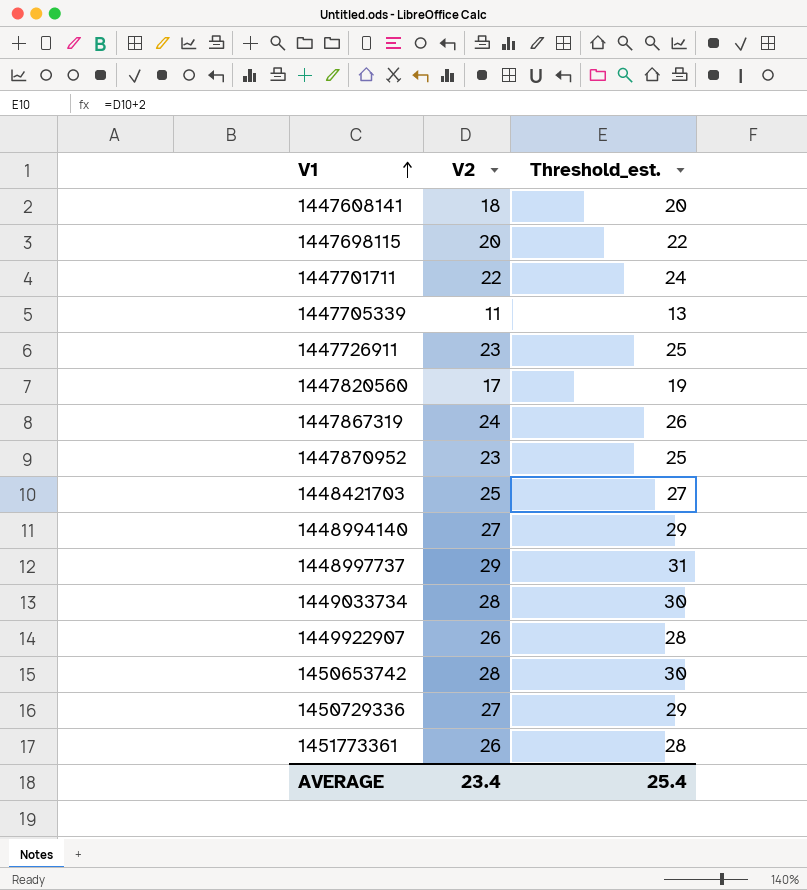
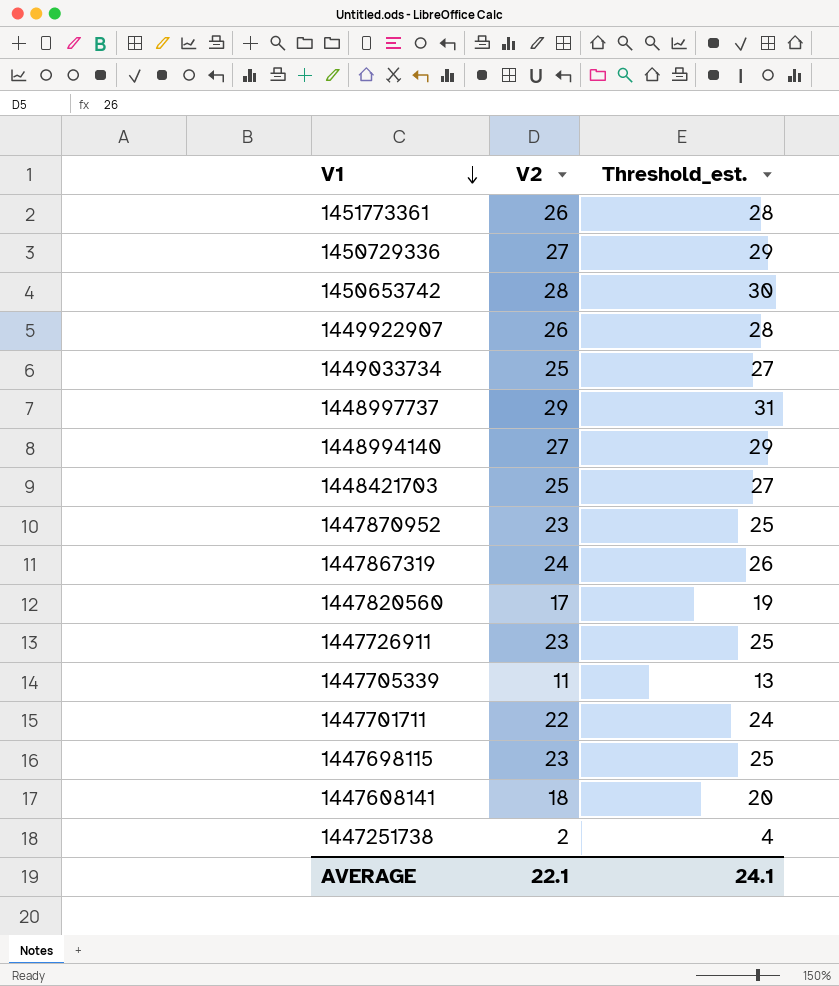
row order: V1 ascending -> V1 descending
1449033734 | V2: 28 -> 25
1449033734 | Threshold_est.: 30 -> 27
1447698115 | V2: 20 -> 23
1447698115 | Threshold_est.: 22 -> 25
row 1447251738: none -> 2 | 4
AVERAGE | V2: 23.4 -> 22.1
AVERAGE | Threshold_est.: 25.4 -> 24.1

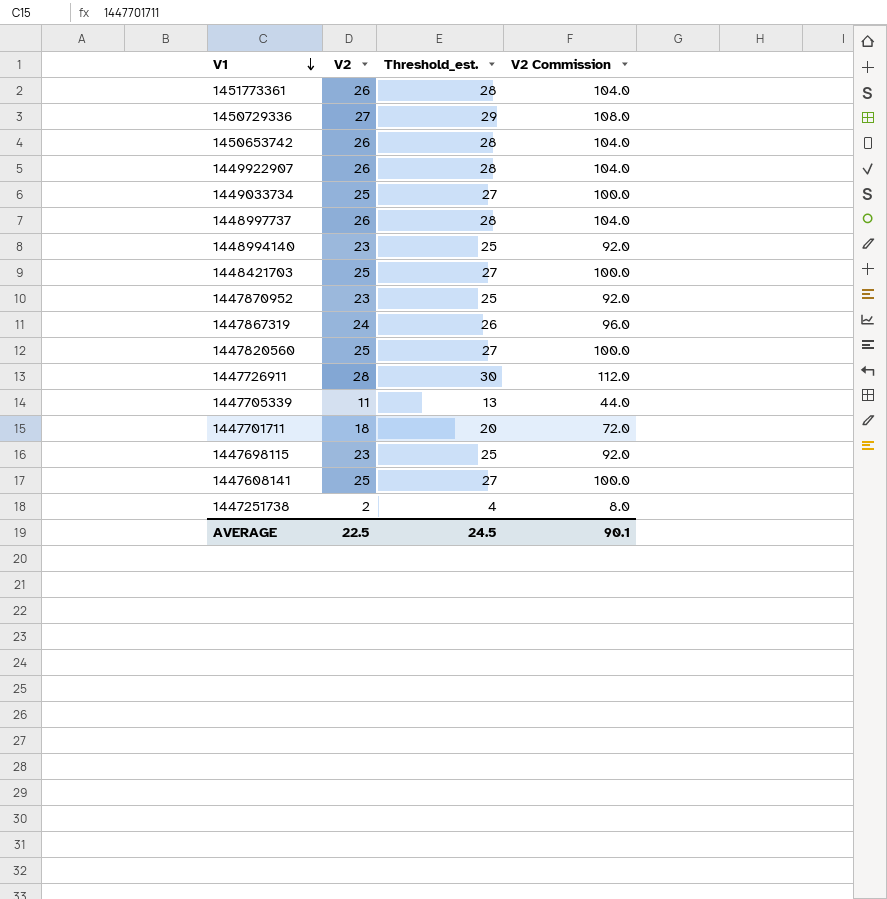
column V2 Commission | formula: none -> [V2] * 4
1450653742 | V2: 28 -> 26
1450653742 | Threshold_est.: 30 -> 28
1448997737 | V2: 29 -> 26
1448997737 | Threshold_est.: 31 -> 28
1448994140 | V2: 27 -> 23
1448994140 | Threshold_est.: 29 -> 25
1447820560 | V2: 17 -> 25
1447820560 | Threshold_est.: 19 -> 27
1447726911 | V2: 23 -> 28
1447726911 | Threshold_est.: 25 -> 30
1447701711 | V2: 22 -> 18
1447701711 | Threshold_est.: 24 -> 20
1447608141 | V2: 18 -> 25
1447608141 | Threshold_est.: 20 -> 27
AVERAGE | V2: 22.1 -> 22.5
AVERAGE | Threshold_est.: 24.1 -> 24.5

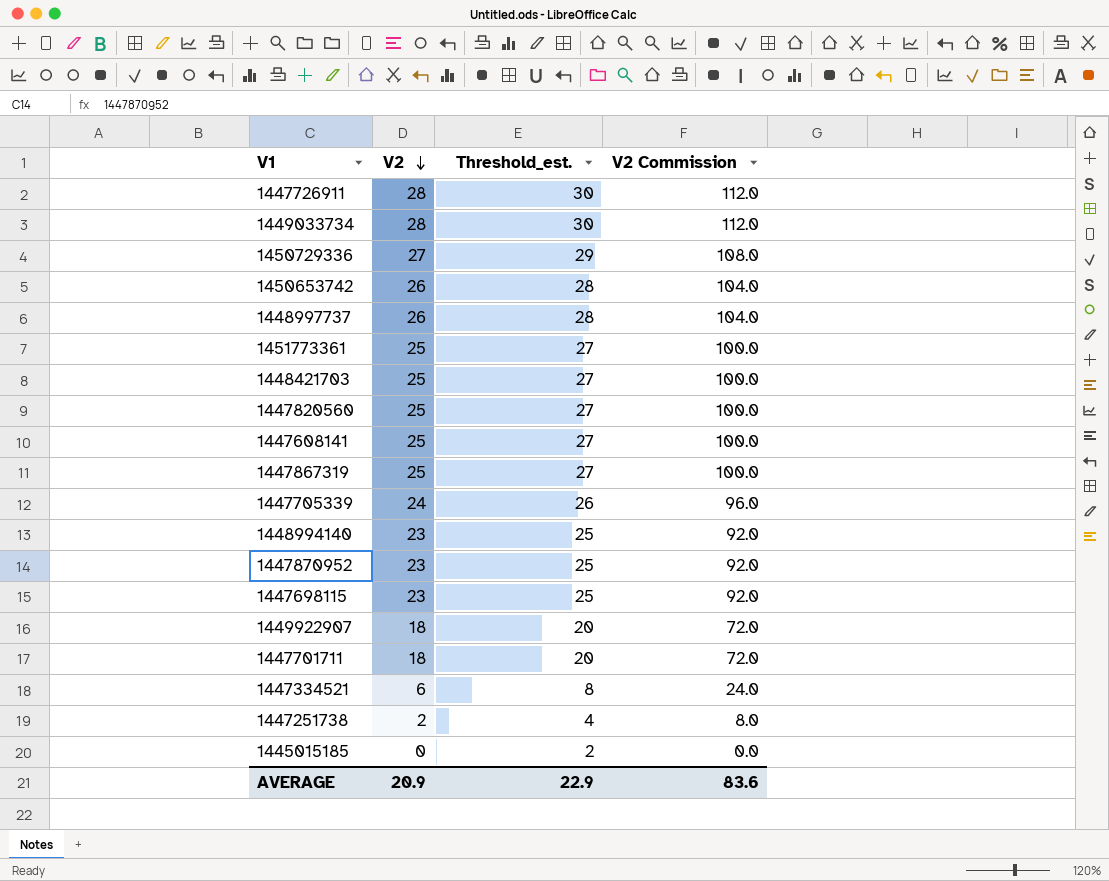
row order: V1 descending -> V2 descending
1449033734 | V2: 25 -> 28
1449033734 | Threshold_est.: 27 -> 30
1449033734 | V2 Commission: 100.0 -> 112.0
1451773361 | V2: 26 -> 25
1451773361 | Threshold_est.: 28 -> 27
1451773361 | V2 Commission: 104.0 -> 100.0
1447867319 | V2: 24 -> 25
1447867319 | Threshold_est.: 26 -> 27
1447867319 | V2 Commission: 96.0 -> 100.0
1447705339 | V2: 11 -> 24
1447705339 | Threshold_est.: 13 -> 26
1447705339 | V2 Commission: 44.0 -> 96.0
1449922907 | V2: 26 -> 18
1449922907 | Threshold_est.: 28 -> 20
1449922907 | V2 Commission: 104.0 -> 72.0
row 1447334521: none -> 6 | 8 | 24.0
row 1445015185: none -> 0 | 2 | 0.0
AVERAGE | V2: 22.5 -> 20.9
AVERAGE | Threshold_est.: 24.5 -> 22.9
AVERAGE | V2 Commission: 90.1 -> 83.6

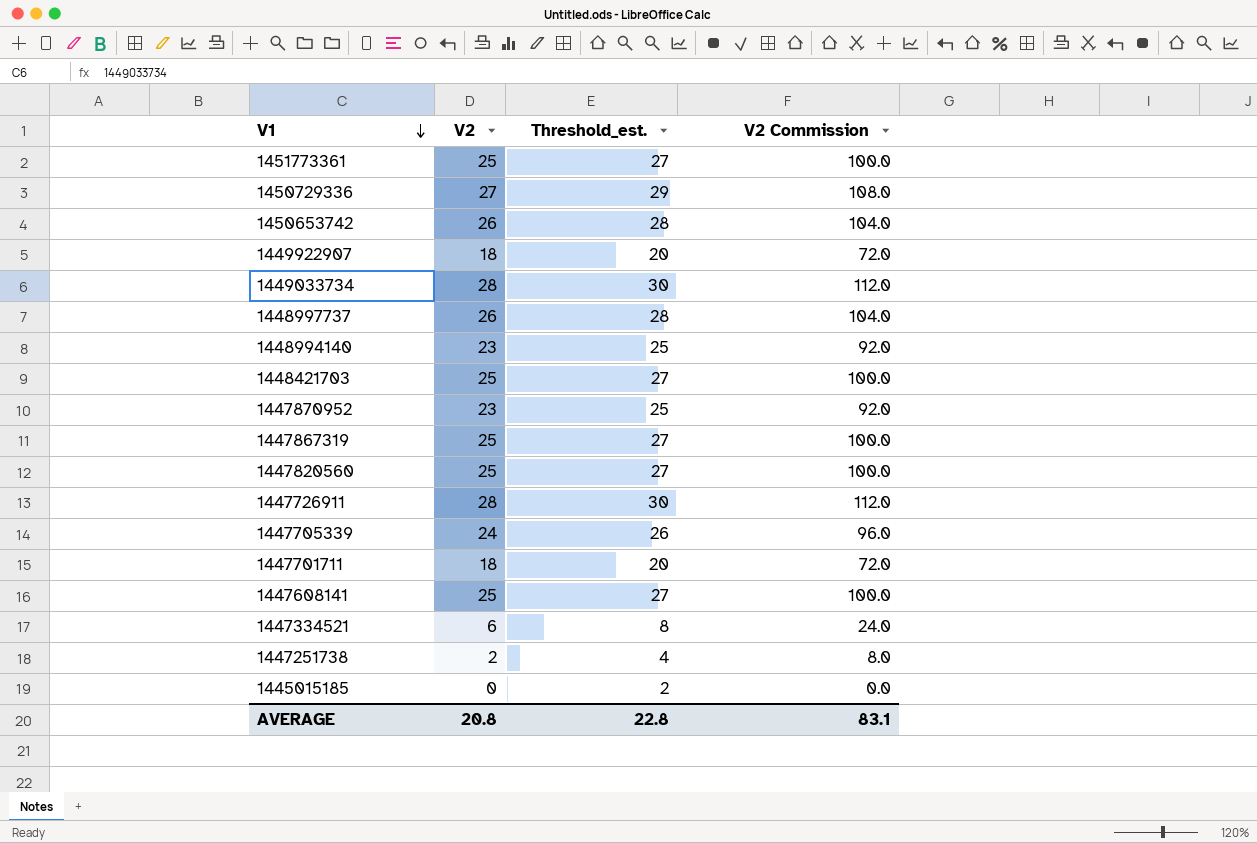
row order: V2 descending -> V1 descending
row 1447698115: 23 | 25 | 92.0 -> none
AVERAGE | V2: 20.9 -> 20.8
AVERAGE | Threshold_est.: 22.9 -> 22.8
AVERAGE | V2 Commission: 83.6 -> 83.1

